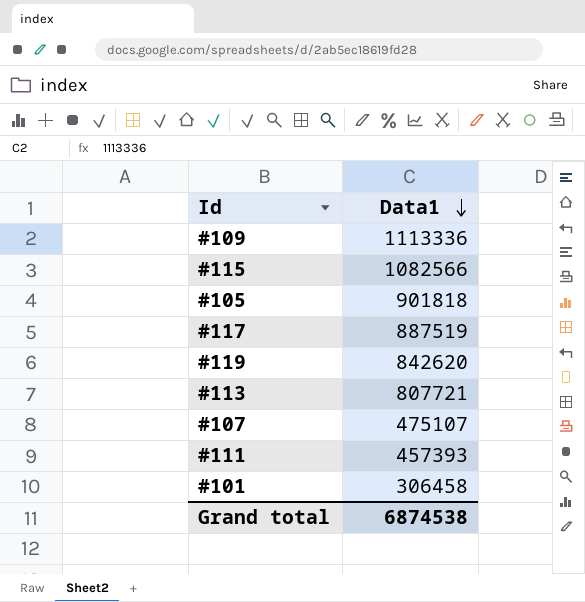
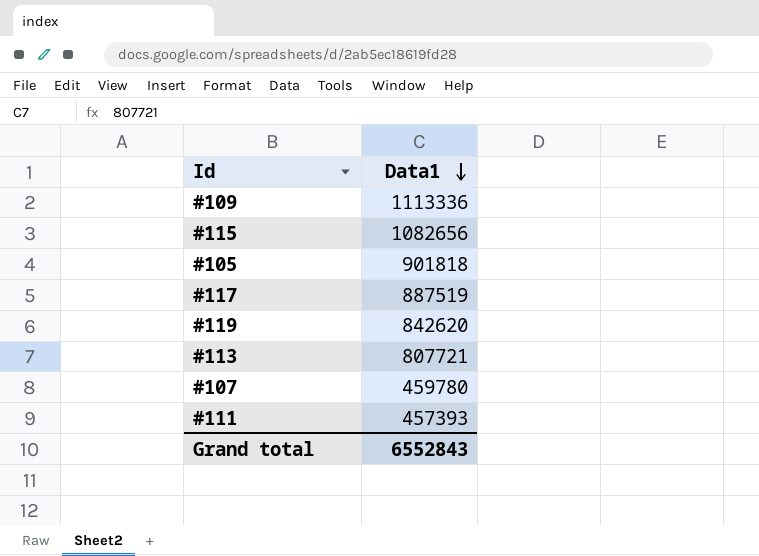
row #101: 306458 -> none
#115 | Data1: 1082566 -> 1082656
#107 | Data1: 475107 -> 459780
Grand total | Data1: 6874538 -> 6552843

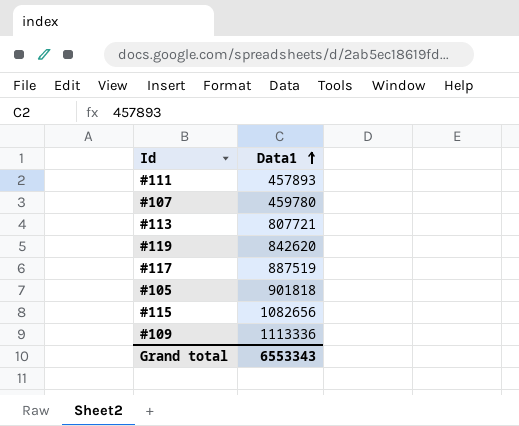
row order: Data1 descending -> Data1 ascending
#111 | Data1: 457393 -> 457893
Grand total | Data1: 6552843 -> 6553343

